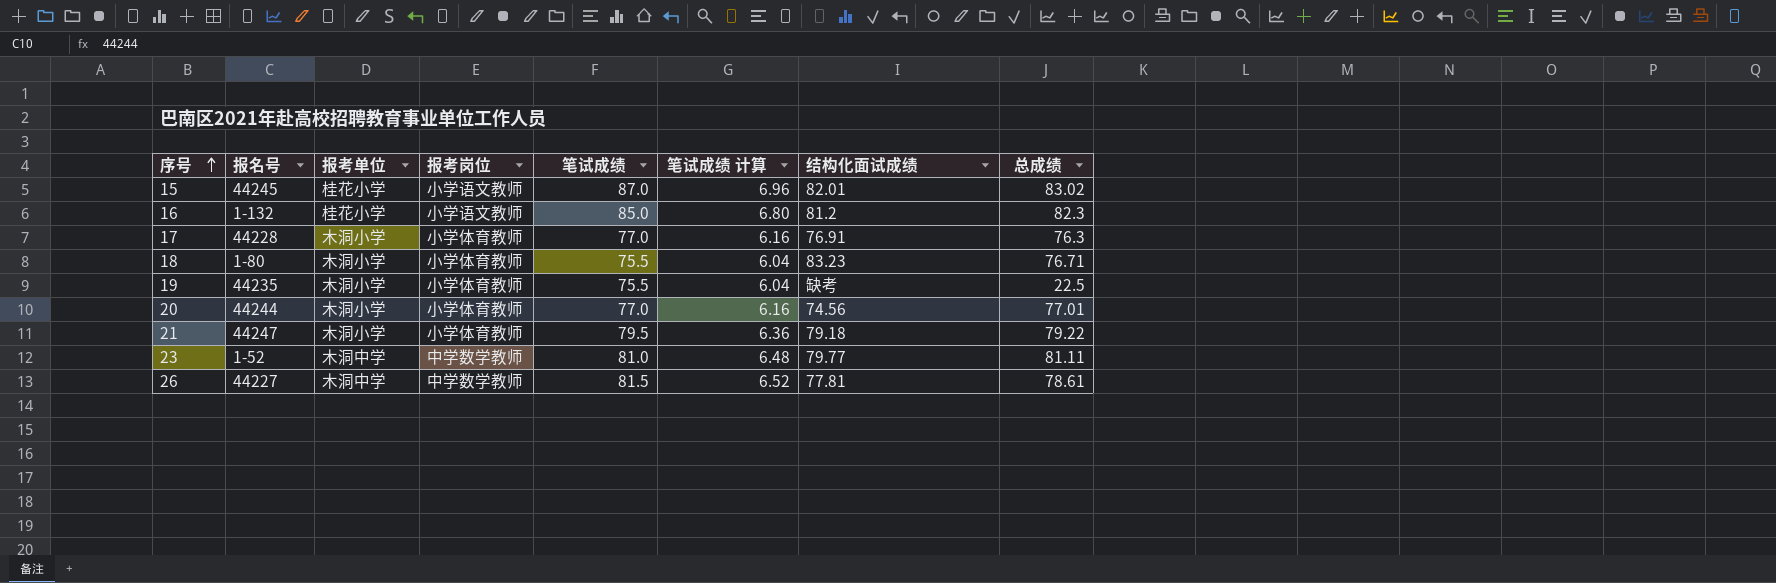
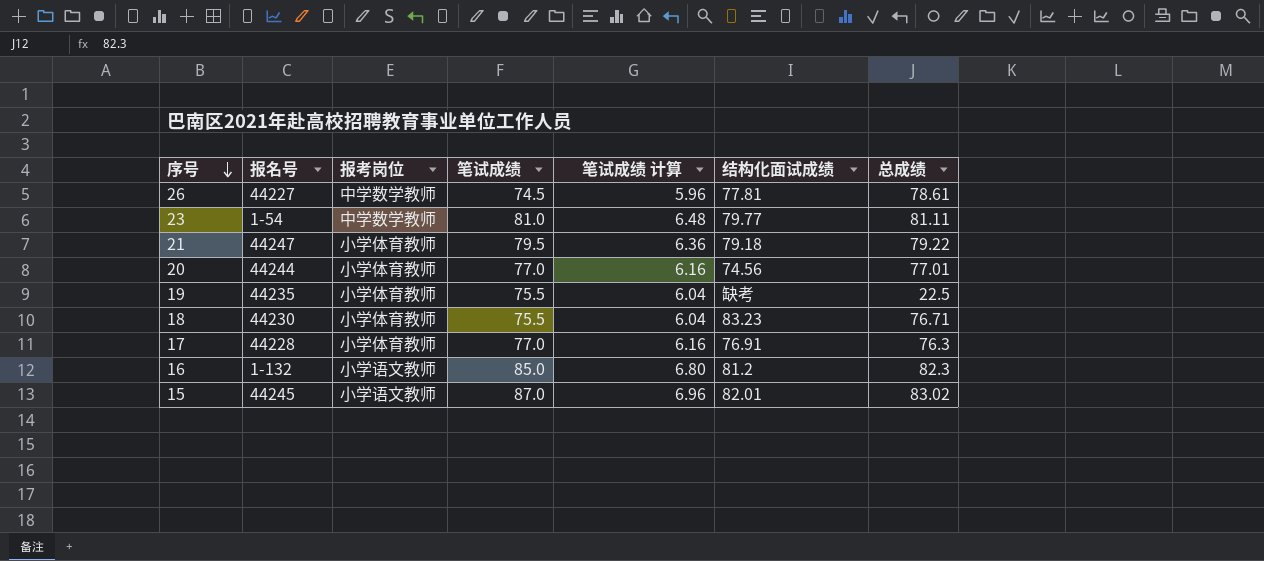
row order: 序号 ascending -> 序号 descending
column 报考单位 | position: 3 -> none
26 | 笔试成绩: 81.5 -> 74.5
26 | 笔试成绩 计算: 6.52 -> 5.96
23 | 报名号: 1-52 -> 1-54
18 | 报名号: 1-80 -> 44230

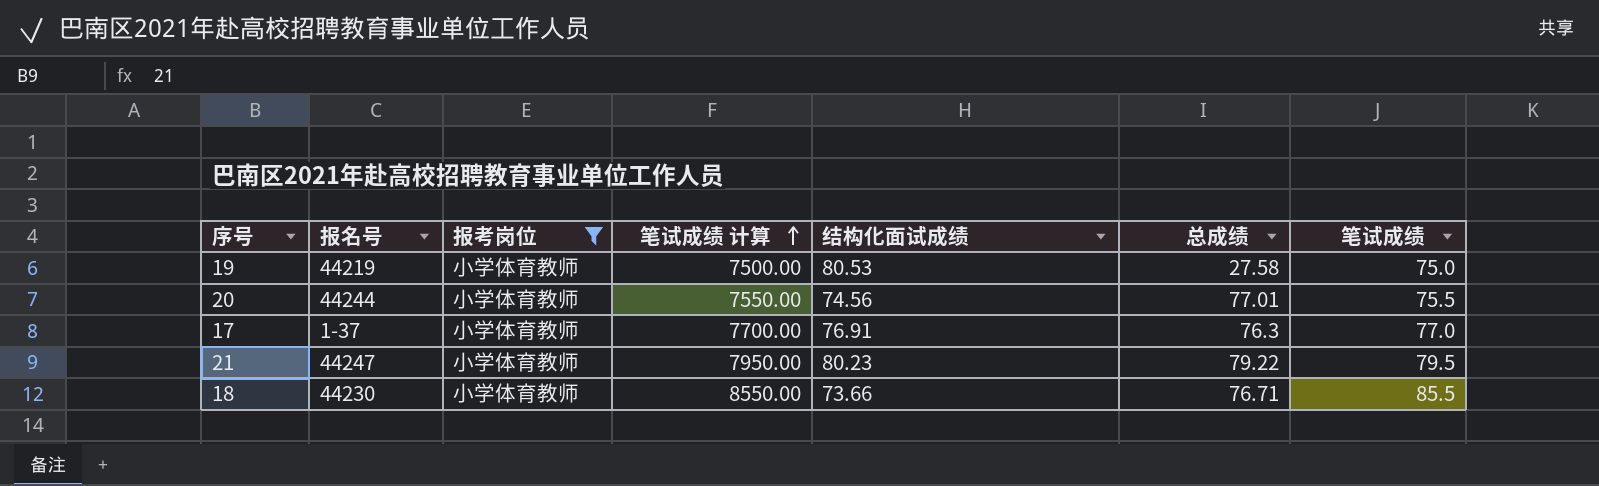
filter: none -> 报考岗位 = 小学体育教师
row order: 序号 descending -> 笔试成绩 计算 ascending
column 笔试成绩 计算 | formula: [笔试成绩] * 0.08 -> [笔试成绩] * 100
column 笔试成绩 | position: 4 -> 7
19 | 报名号: 44235 -> 44219
19 | 结构化面试成绩: 缺考 -> 80.53
19 | 总成绩: 22.5 -> 27.58
19 | 笔试成绩: 75.5 -> 75.0
20 | 笔试成绩: 77.0 -> 75.5
17 | 报名号: 44228 -> 1-37
21 | 结构化面试成绩: 79.18 -> 80.23
18 | 结构化面试成绩: 83.23 -> 73.66
18 | 笔试成绩: 75.5 -> 85.5

